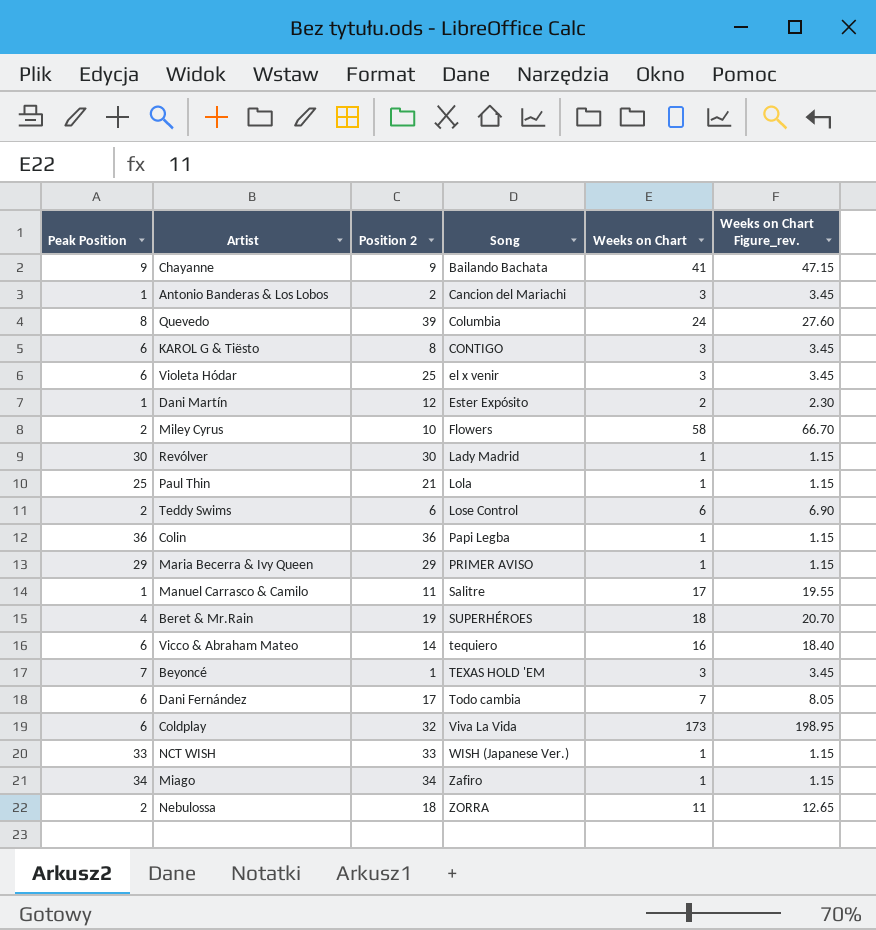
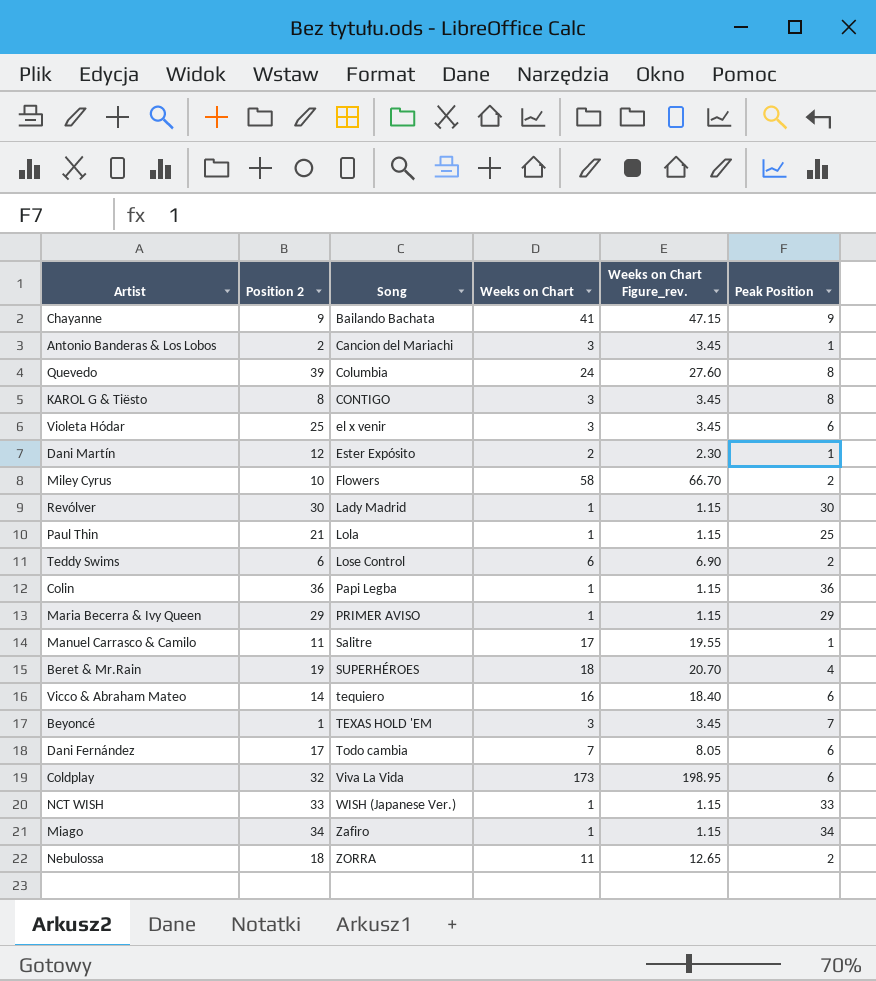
column Peak Position | position: 1 -> 6
KAROL G & Tiësto | Peak Position: 6 -> 8

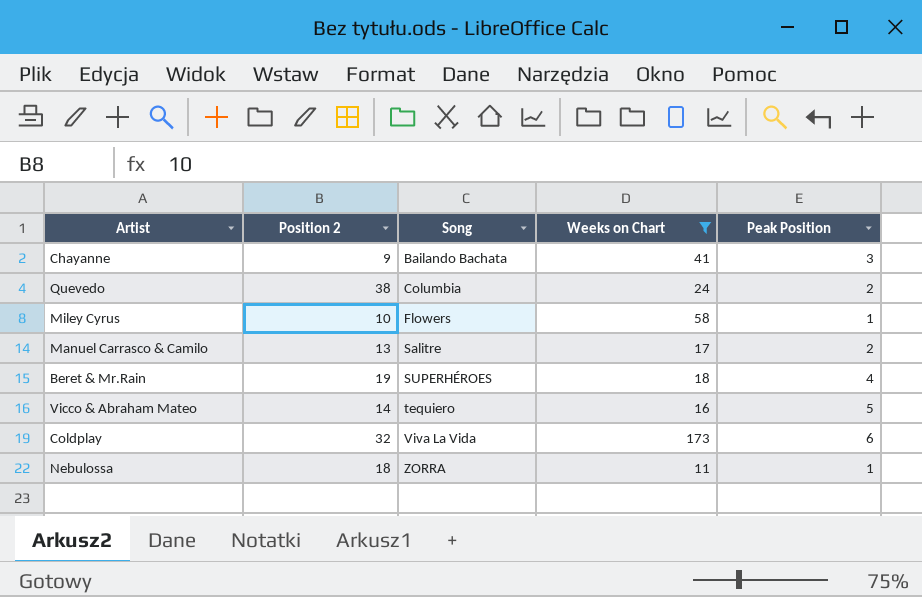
filter: none -> Weeks on Chart >= 11
column Weeks on Chart Figure_rev. | formula: [Weeks on Chart] * 1.15 -> none
Chayanne | Peak Position: 9 -> 3
Quevedo | Position 2: 39 -> 38
Quevedo | Peak Position: 8 -> 2
Miley Cyrus | Peak Position: 2 -> 1
Manuel Carrasco & Camilo | Position 2: 11 -> 13
Manuel Carrasco & Camilo | Peak Position: 1 -> 2
Vicco & Abraham Mateo | Peak Position: 6 -> 5
Nebulossa | Peak Position: 2 -> 1

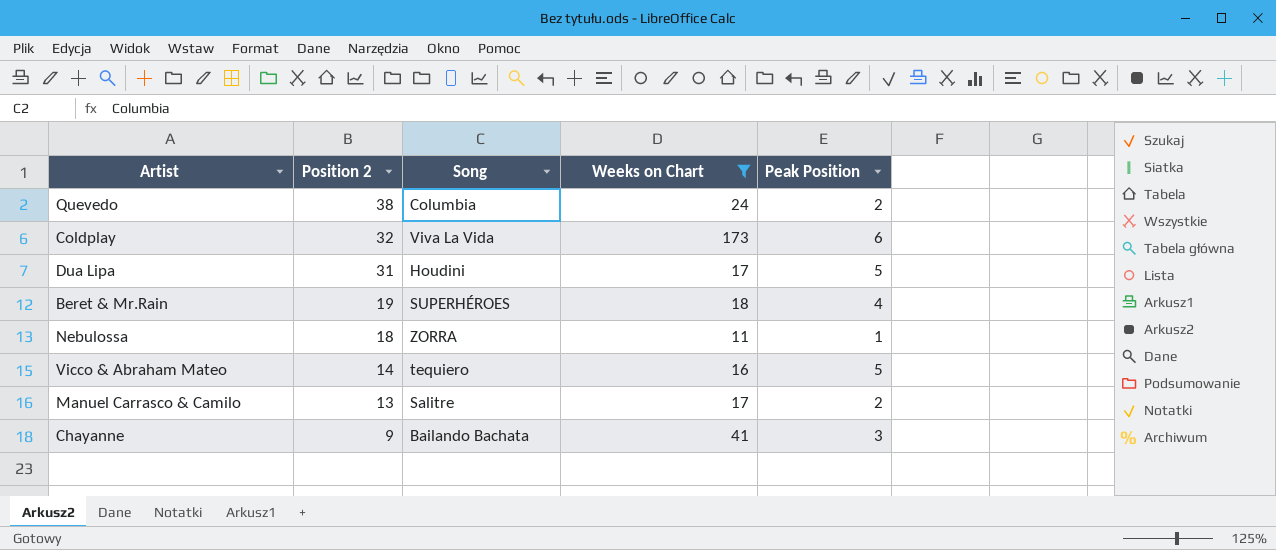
row order: Song ascending -> Position 2 descending
row Miley Cyrus: 10 | Flowers | 58 | 1 -> none
row Dua Lipa: none -> 31 | Houdini | 17 | 5

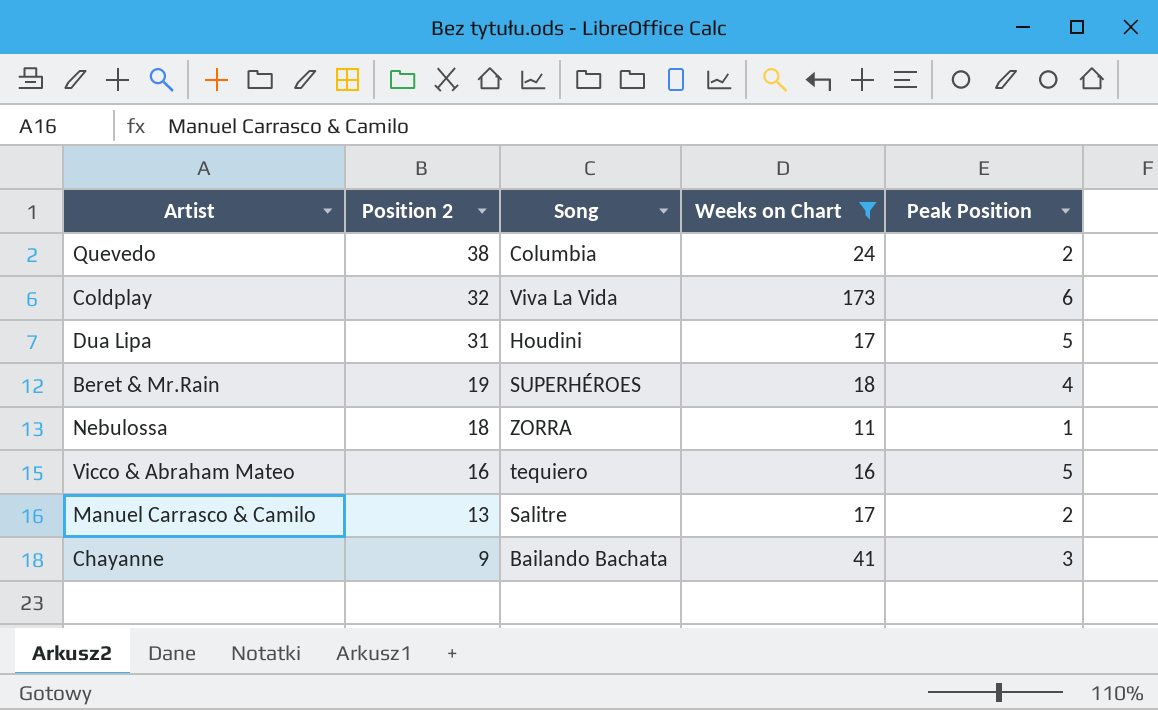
Vicco & Abraham Mateo | Position 2: 14 -> 16

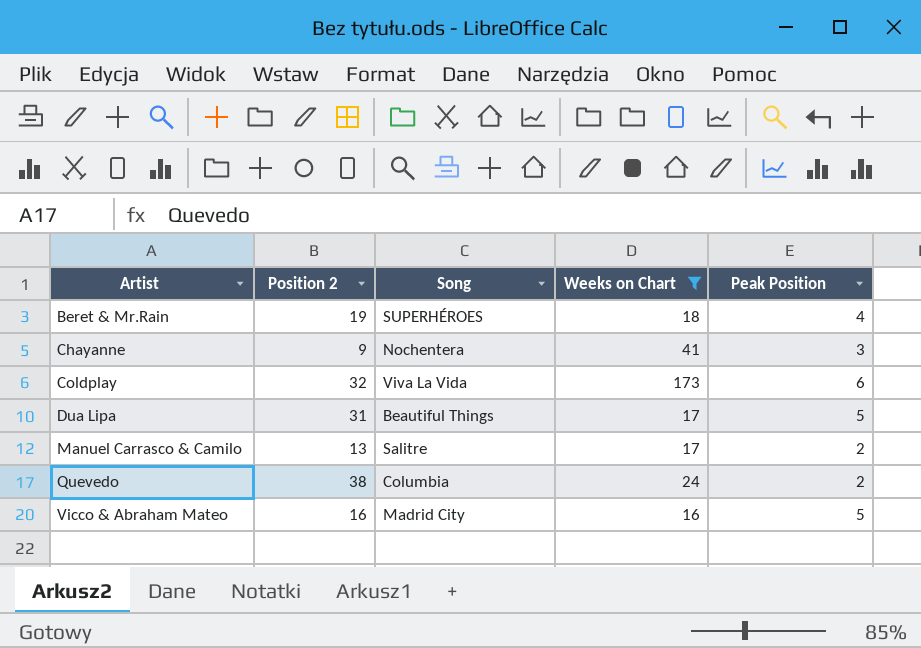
row order: Position 2 descending -> Artist ascending
row Nebulossa: 18 | ZORRA | 11 | 1 -> none
Chayanne | Song: Bailando Bachata -> Nochentera
Dua Lipa | Song: Houdini -> Beautiful Things
Vicco & Abraham Mateo | Song: tequiero -> Madrid City

